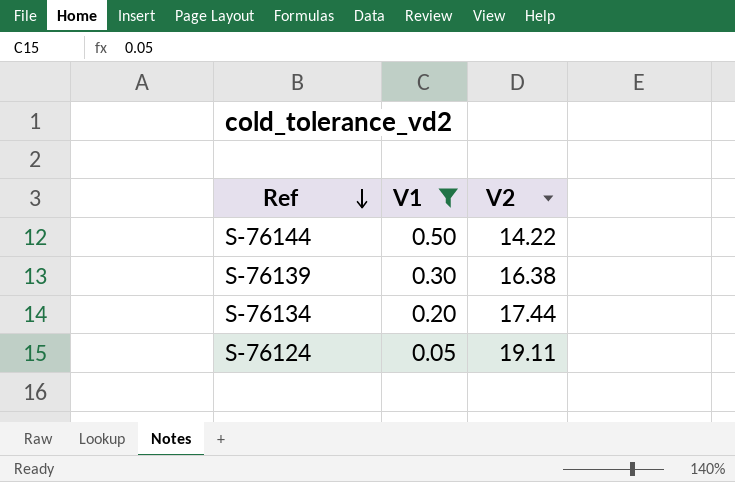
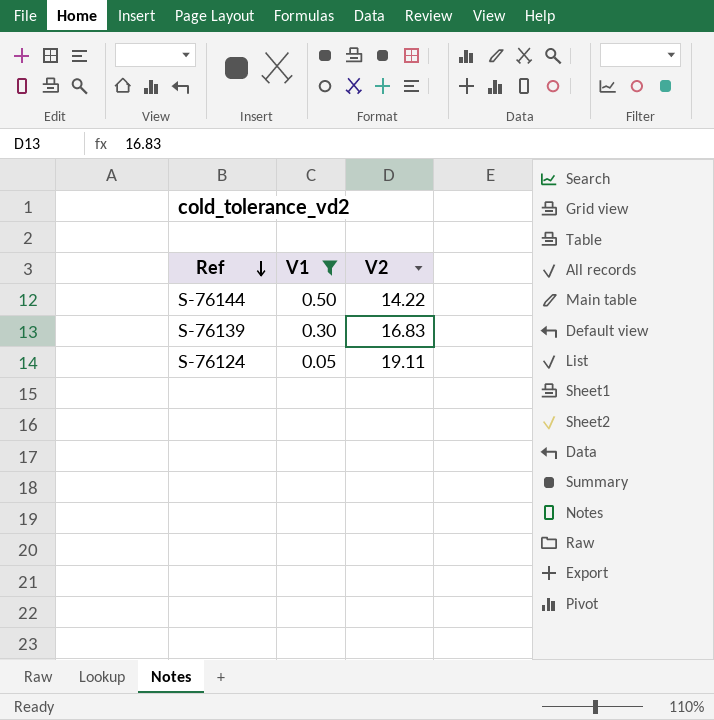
row S-76134: 0.20 | 17.44 -> none
S-76139 | V2: 16.38 -> 16.83

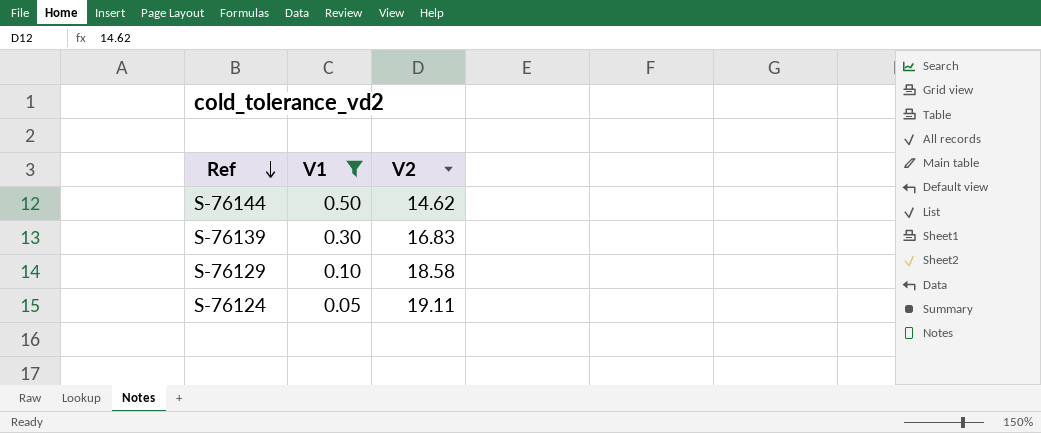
S-76144 | V2: 14.22 -> 14.62
row S-76129: none -> 0.10 | 18.58

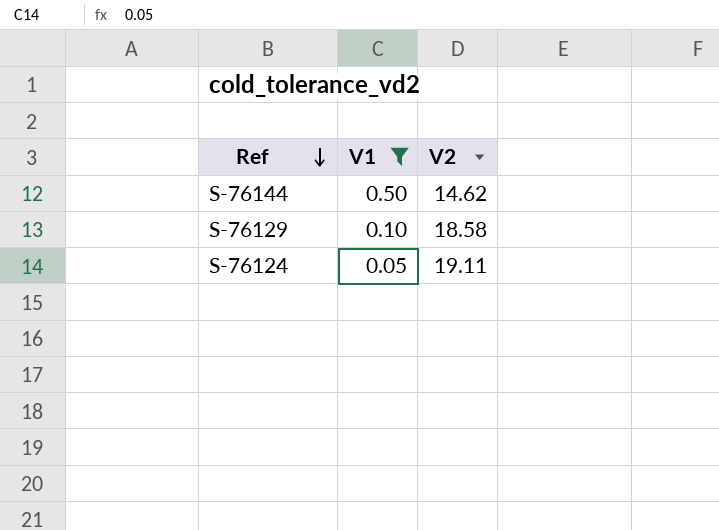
row S-76139: 0.30 | 16.83 -> none

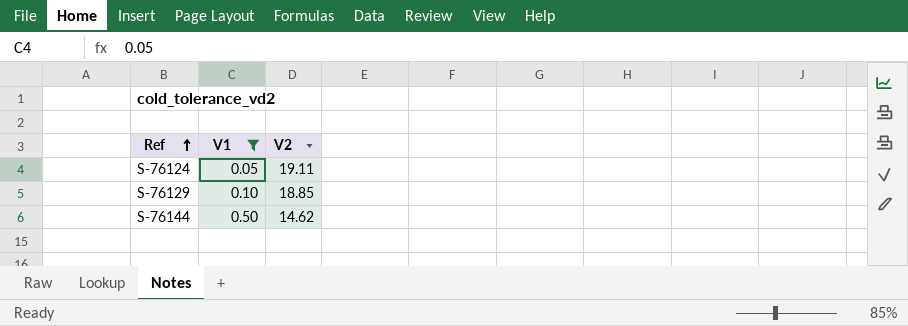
row order: Ref descending -> Ref ascending
S-76129 | V2: 18.58 -> 18.85

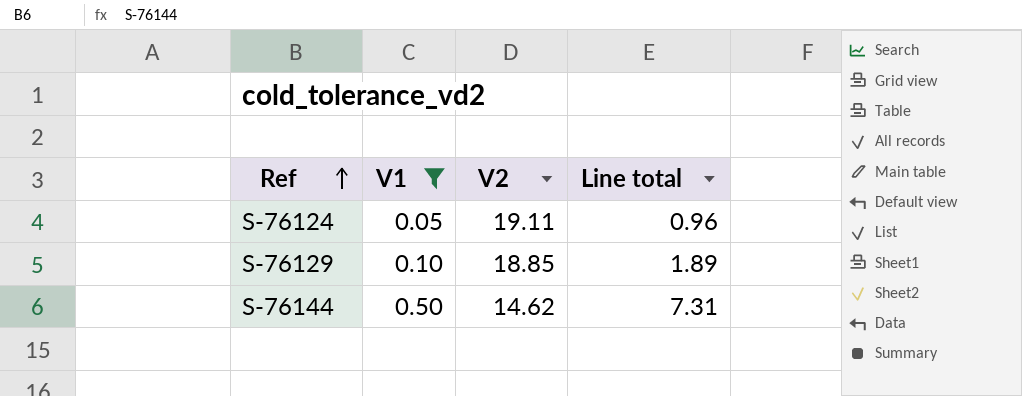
column Line total | formula: none -> [V1] * [V2]

